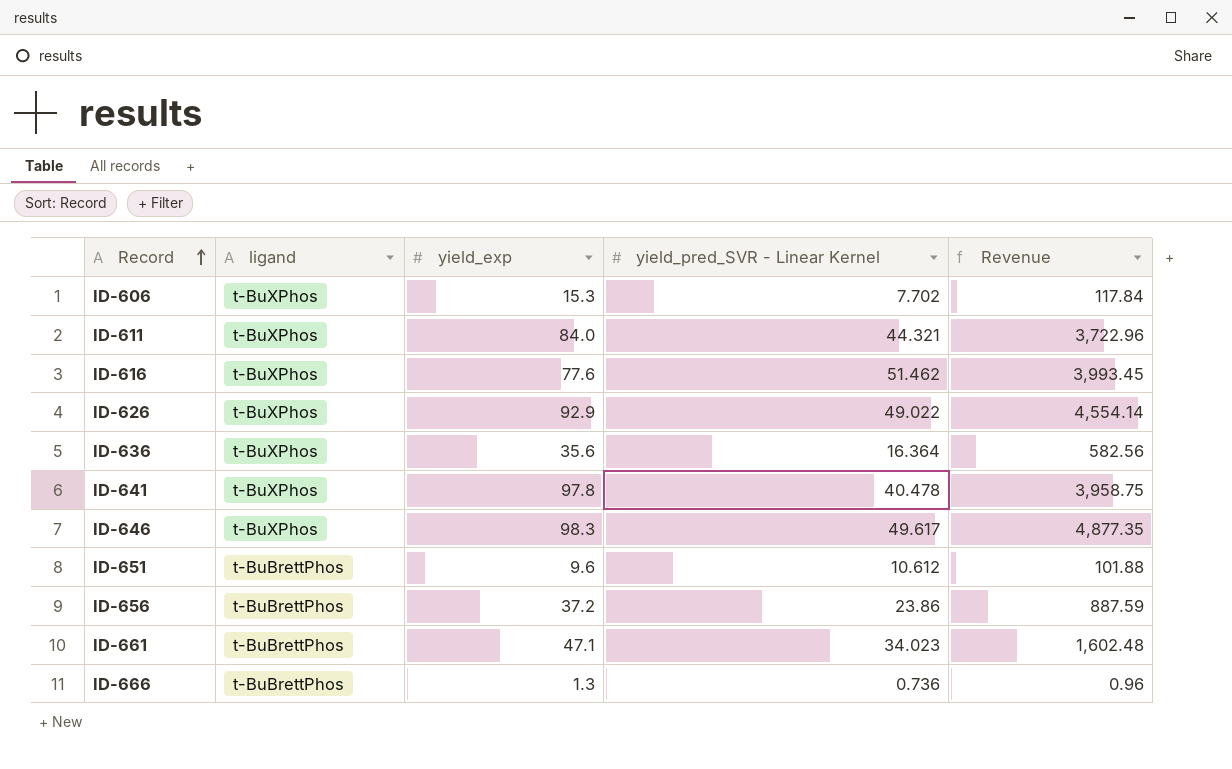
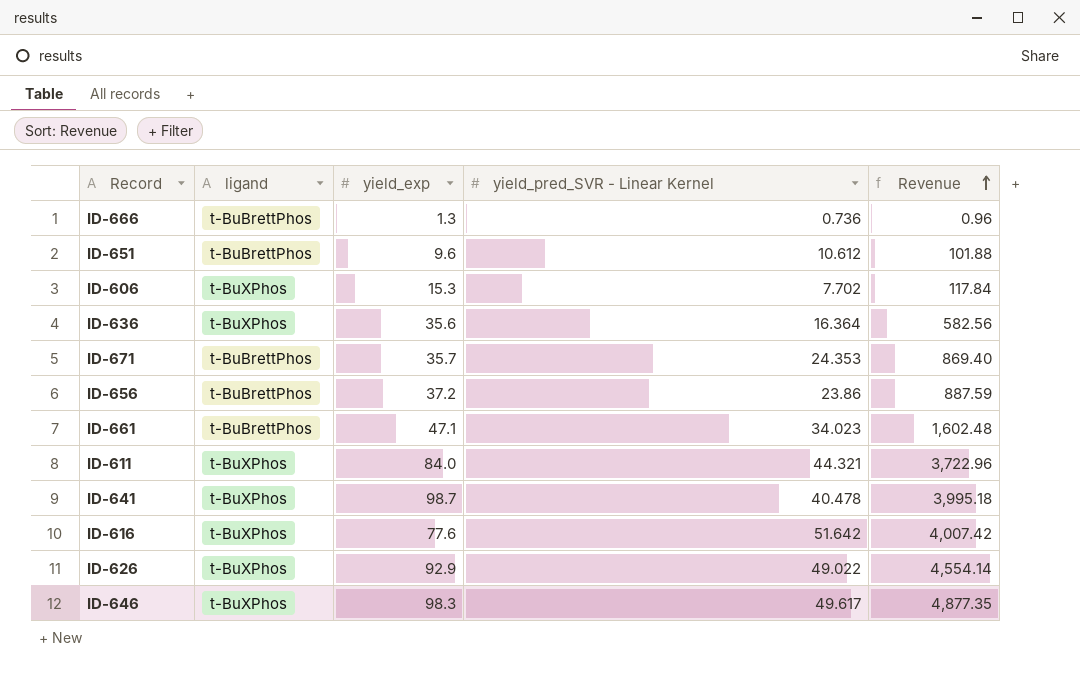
row order: Record ascending -> Revenue ascending
row ID-671: none -> t-BuBrettPhos | 35.7 | 24.353 | 869.40
ID-641 | yield_exp: 97.8 -> 98.7
ID-641 | Revenue: 3,958.75 -> 3,995.18
ID-616 | yield_pred_SVR - Linear Kernel: 51.462 -> 51.642
ID-616 | Revenue: 3,993.45 -> 4,007.42

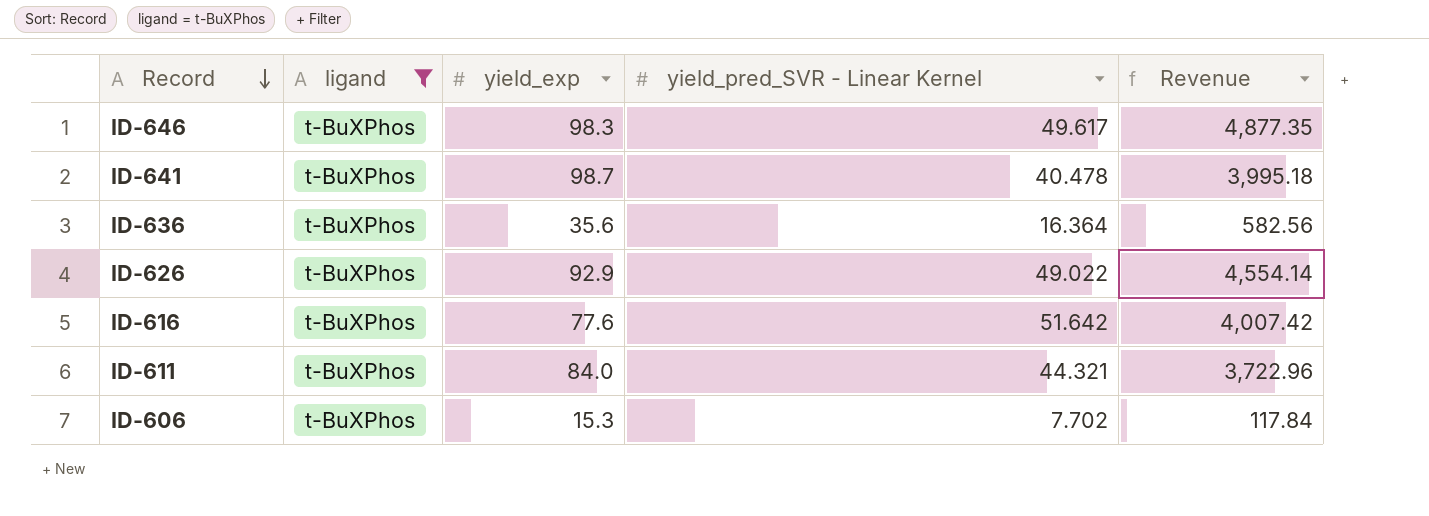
filter: none -> ligand = t-BuXPhos
row order: Revenue ascending -> Record descending

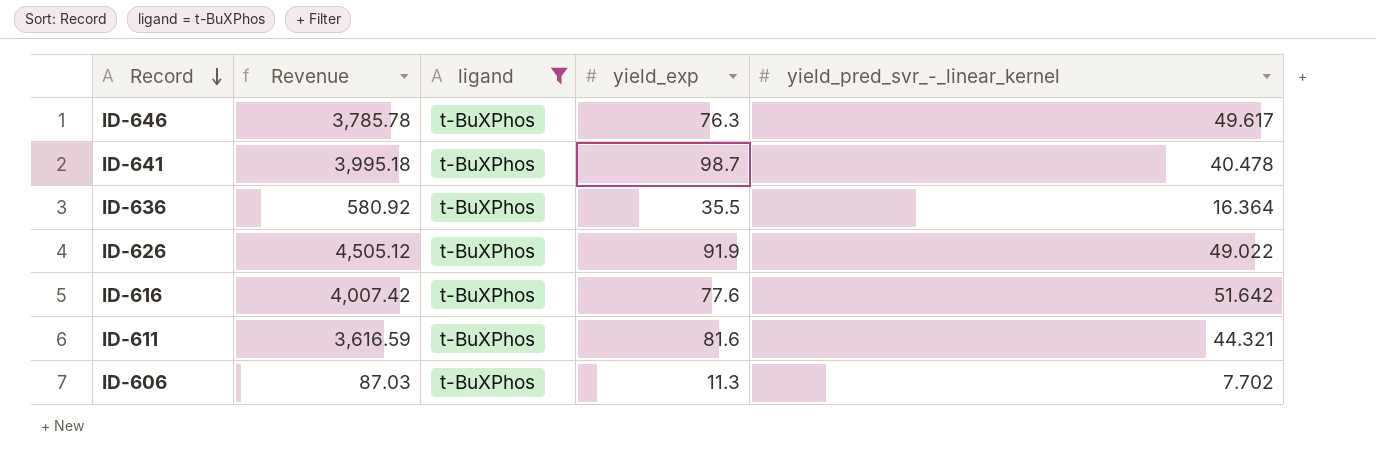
column Revenue | position: 5 -> 2
column name: yield_pred_SVR - Linear Kernel -> yield_pred_svr_-_linear_kernel
ID-646 | Revenue: 4,877.35 -> 3,785.78
ID-646 | yield_exp: 98.3 -> 76.3
ID-636 | Revenue: 582.56 -> 580.92
ID-636 | yield_exp: 35.6 -> 35.5
ID-626 | Revenue: 4,554.14 -> 4,505.12
ID-626 | yield_exp: 92.9 -> 91.9
ID-611 | Revenue: 3,722.96 -> 3,616.59
ID-611 | yield_exp: 84.0 -> 81.6
ID-606 | Revenue: 117.84 -> 87.03
ID-606 | yield_exp: 15.3 -> 11.3

